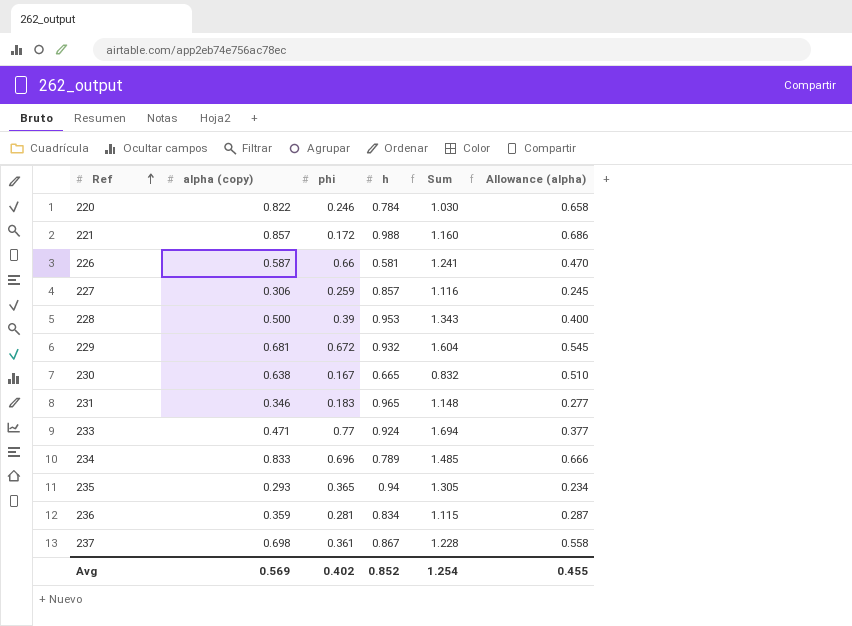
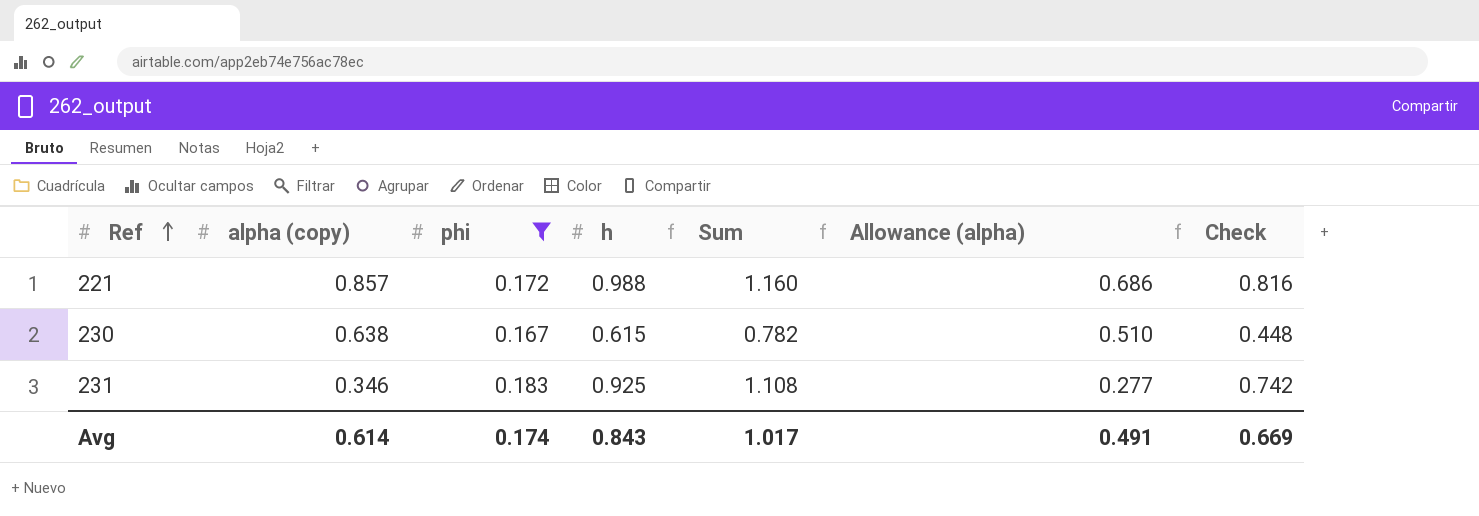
filter: none -> phi <= 0.183
column Check | formula: none -> [h] - [phi]
230 | h: 0.665 -> 0.615
230 | Sum: 0.832 -> 0.782
231 | h: 0.965 -> 0.925
231 | Sum: 1.148 -> 1.108
Avg | alpha (copy): 0.569 -> 0.614
Avg | phi: 0.402 -> 0.174
Avg | h: 0.852 -> 0.843
Avg | Sum: 1.254 -> 1.017
Avg | Allowance (alpha): 0.455 -> 0.491

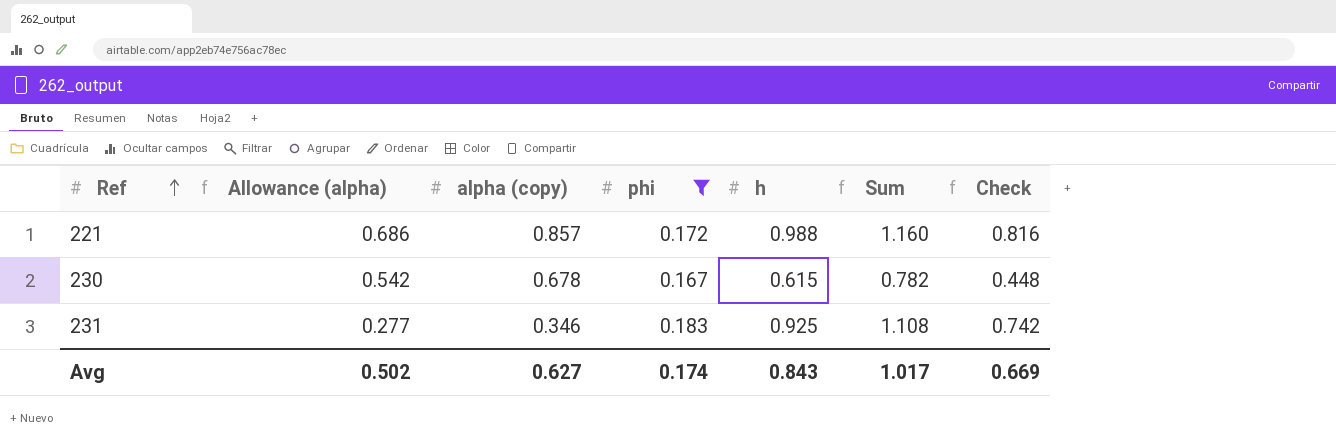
column Allowance (alpha) | position: 6 -> 2
230 | Allowance (alpha): 0.510 -> 0.542
230 | alpha (copy): 0.638 -> 0.678
Avg | Allowance (alpha): 0.491 -> 0.502
Avg | alpha (copy): 0.614 -> 0.627

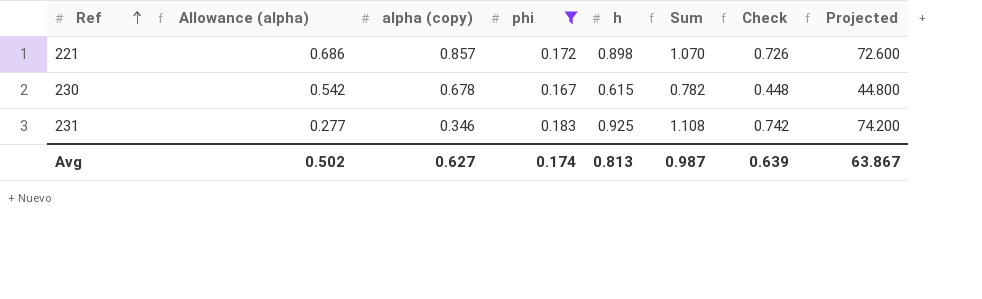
column Projected | formula: none -> [Check] * 100
221 | h: 0.988 -> 0.898
221 | Sum: 1.160 -> 1.070
221 | Check: 0.816 -> 0.726
Avg | h: 0.843 -> 0.813
Avg | Sum: 1.017 -> 0.987
Avg | Check: 0.669 -> 0.639

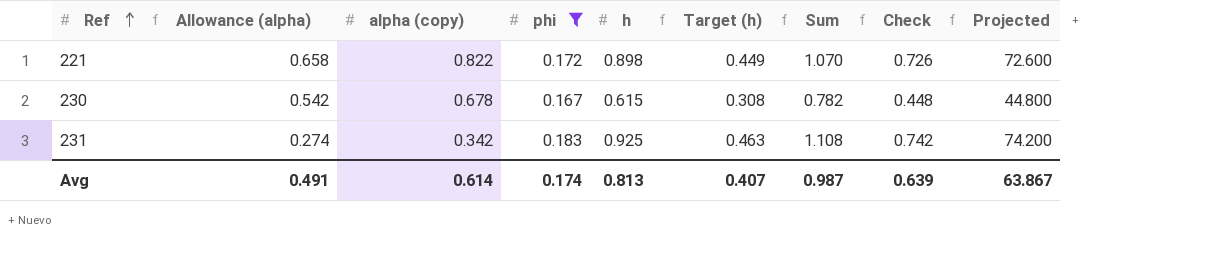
column Target (h) | formula: none -> [h] * 0.5
221 | Allowance (alpha): 0.686 -> 0.658
221 | alpha (copy): 0.857 -> 0.822
231 | Allowance (alpha): 0.277 -> 0.274
231 | alpha (copy): 0.346 -> 0.342
Avg | Allowance (alpha): 0.502 -> 0.491
Avg | alpha (copy): 0.627 -> 0.614

